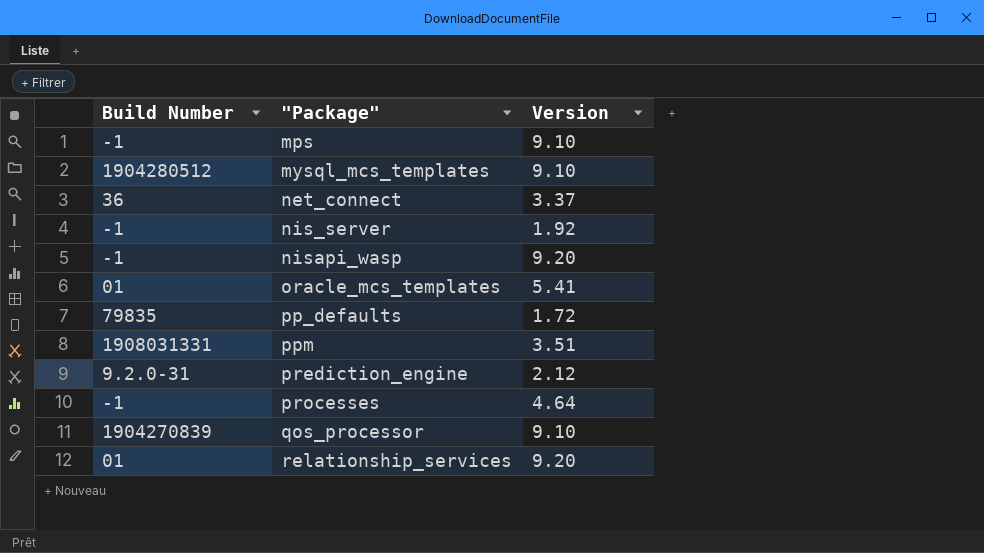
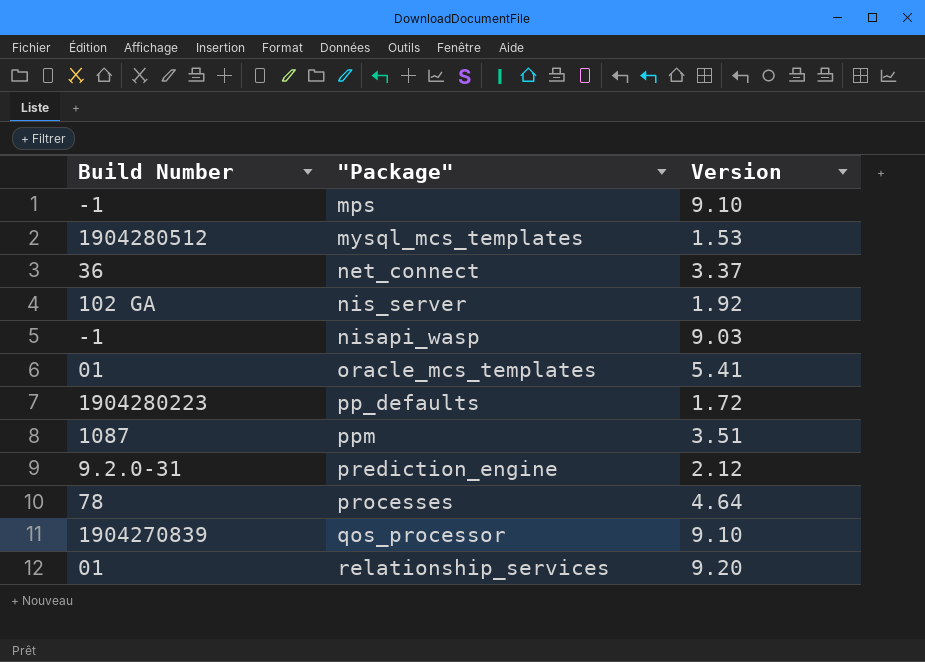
mysql_mcs_templates | Version: 9.10 -> 1.53
nis_server | Build Number: -1 -> 102 GA
nisapi_wasp | Version: 9.20 -> 9.03
pp_defaults | Build Number: 79835 -> 1904280223
ppm | Build Number: 1908031331 -> 1087
processes | Build Number: -1 -> 78

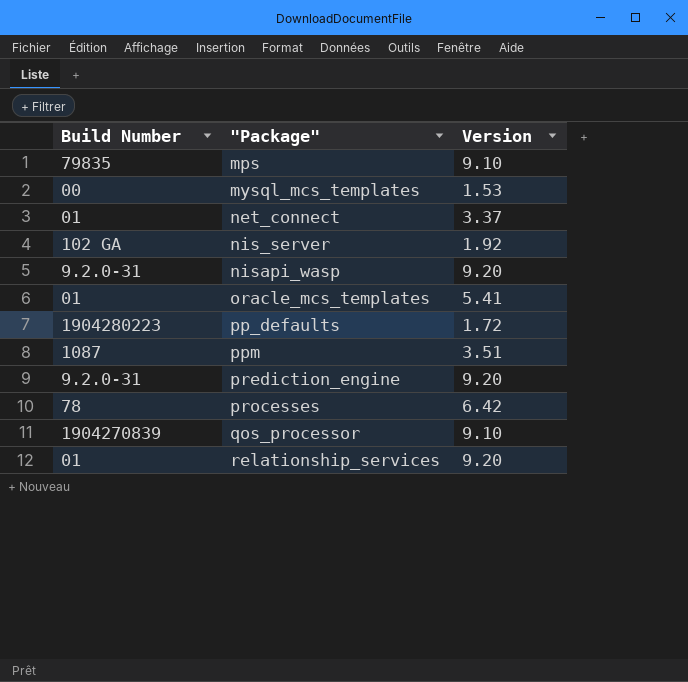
mps | Build Number: -1 -> 79835
mysql_mcs_templates | Build Number: 1904280512 -> 00
net_connect | Build Number: 36 -> 01
nisapi_wasp | Build Number: -1 -> 9.2.0-31
nisapi_wasp | Version: 9.03 -> 9.20
prediction_engine | Version: 2.12 -> 9.20
processes | Version: 4.64 -> 6.42

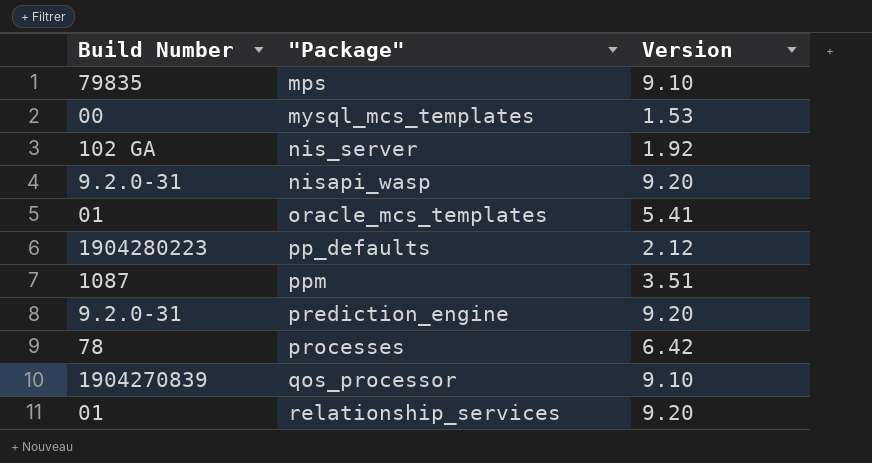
row net_connect: 01 | 3.37 -> none
pp_defaults | Version: 1.72 -> 2.12

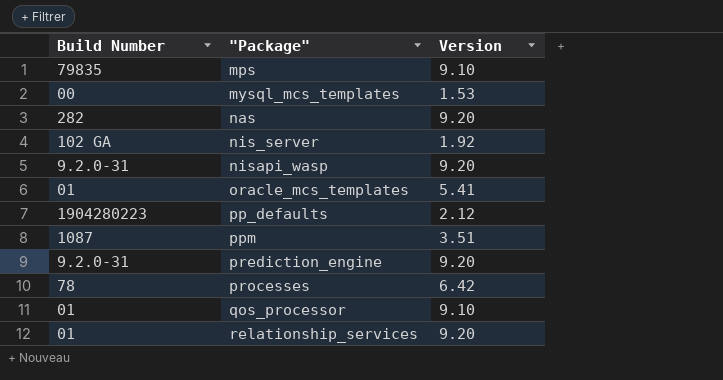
row nas: none -> 282 | 9.20
qos_processor | Build Number: 1904270839 -> 01

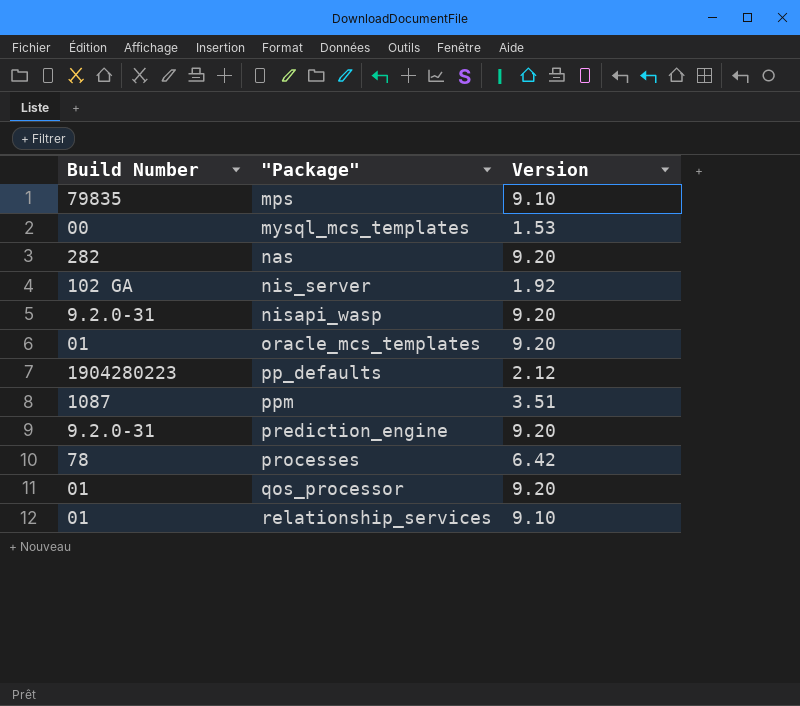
oracle_mcs_templates | Version: 5.41 -> 9.20
qos_processor | Version: 9.10 -> 9.20
relationship_services | Version: 9.20 -> 9.10

